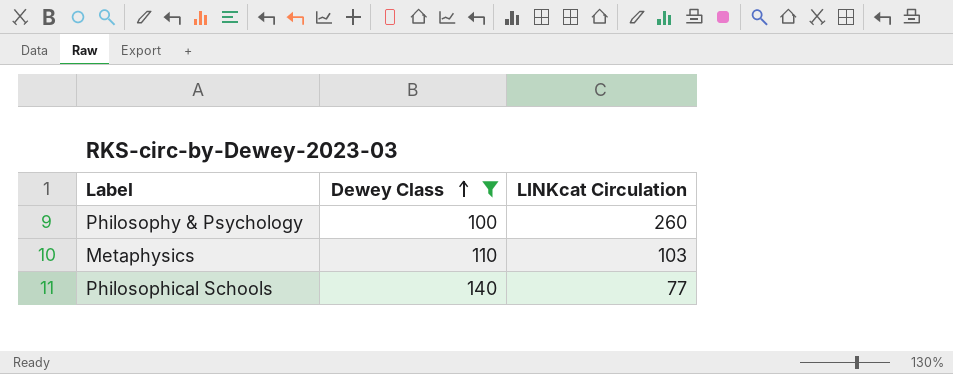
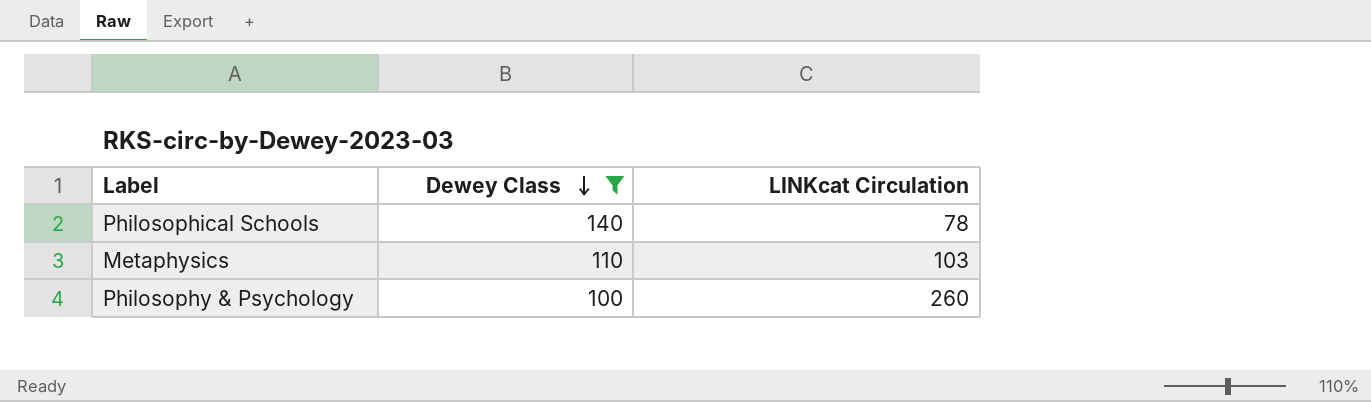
row order: Dewey Class ascending -> Dewey Class descending
Philosophical Schools | LINKcat Circulation: 77 -> 78

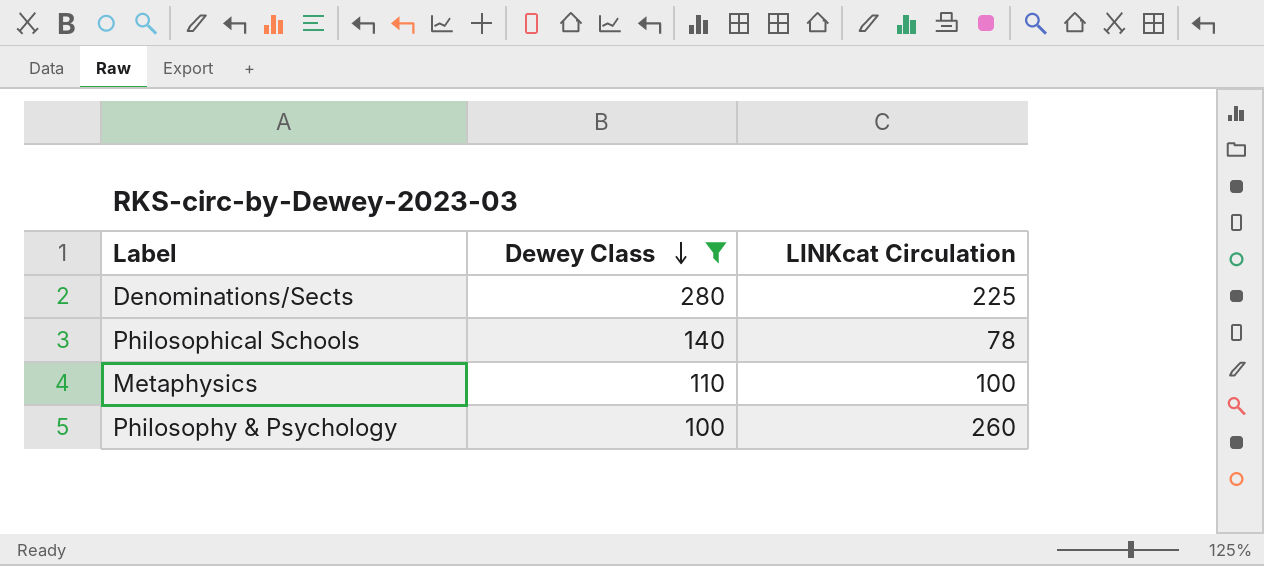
row Denominations/Sects: none -> 280 | 225
Metaphysics | LINKcat Circulation: 103 -> 100

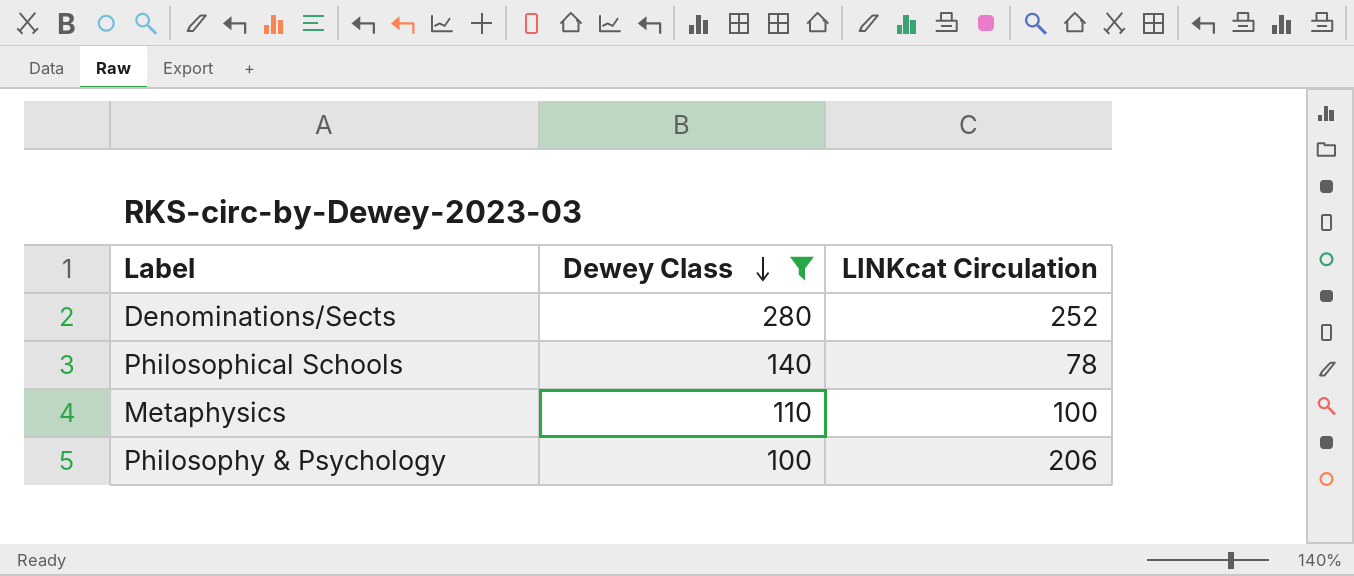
Denominations/Sects | LINKcat Circulation: 225 -> 252
Philosophy & Psychology | LINKcat Circulation: 260 -> 206

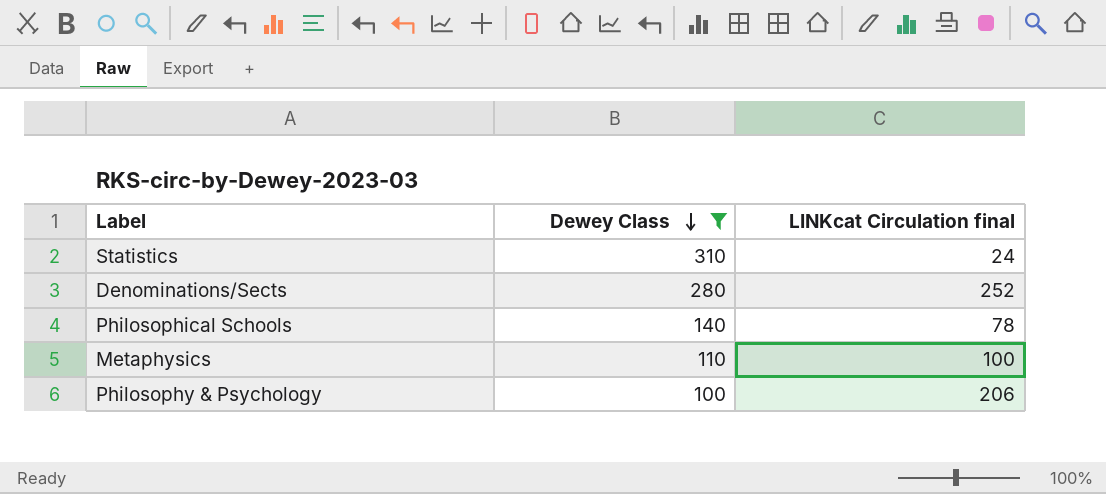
column name: LINKcat Circulation -> LINKcat Circulation final
row Statistics: none -> 310 | 24

